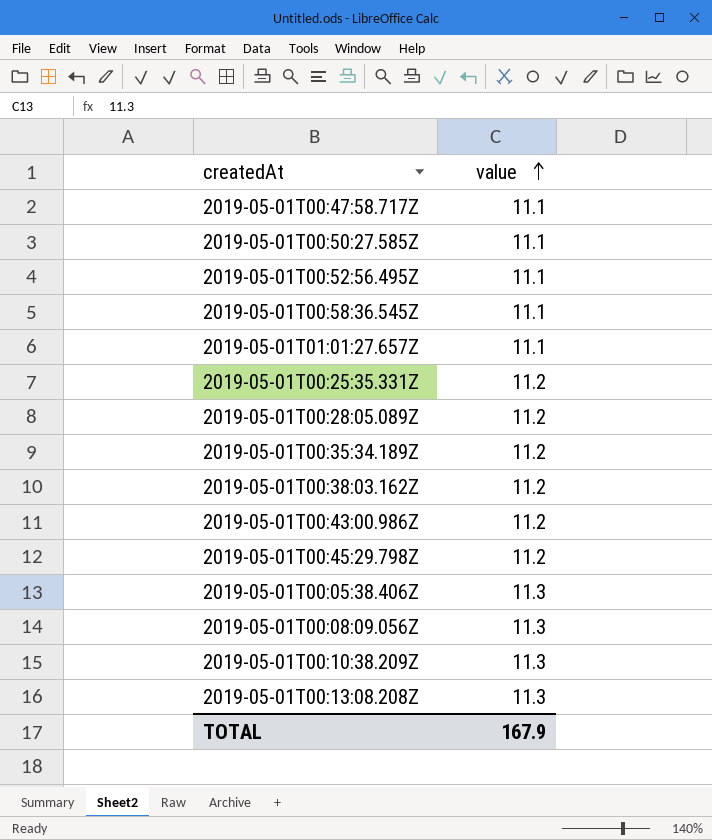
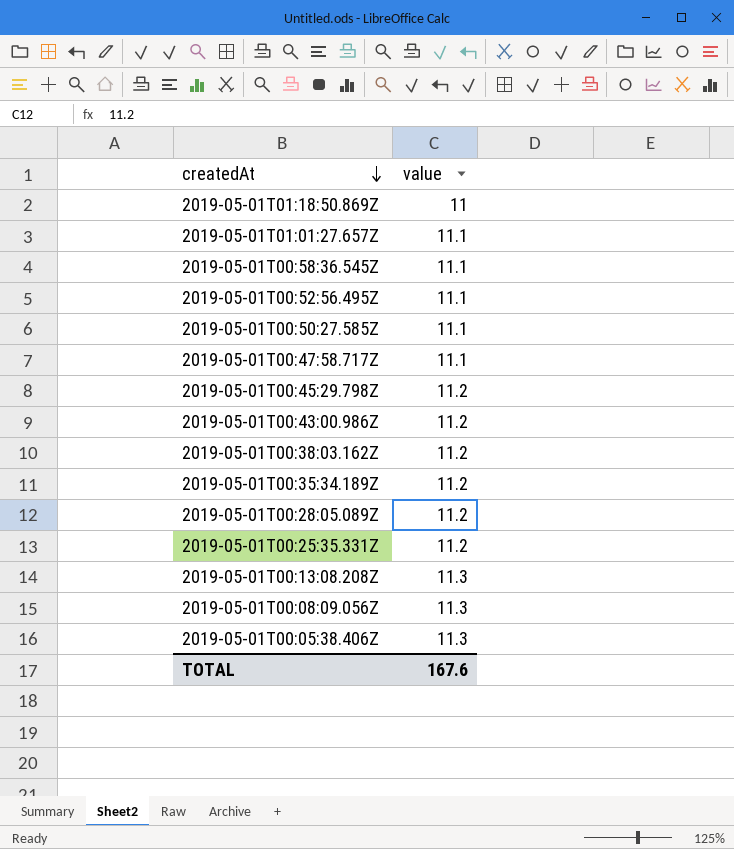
row order: value ascending -> createdAt descending
row 2019-05-01T00:10:38.209Z: 11.3 -> none
row 2019-05-01T01:18:50.869Z: none -> 11
TOTAL | value: 167.9 -> 167.6

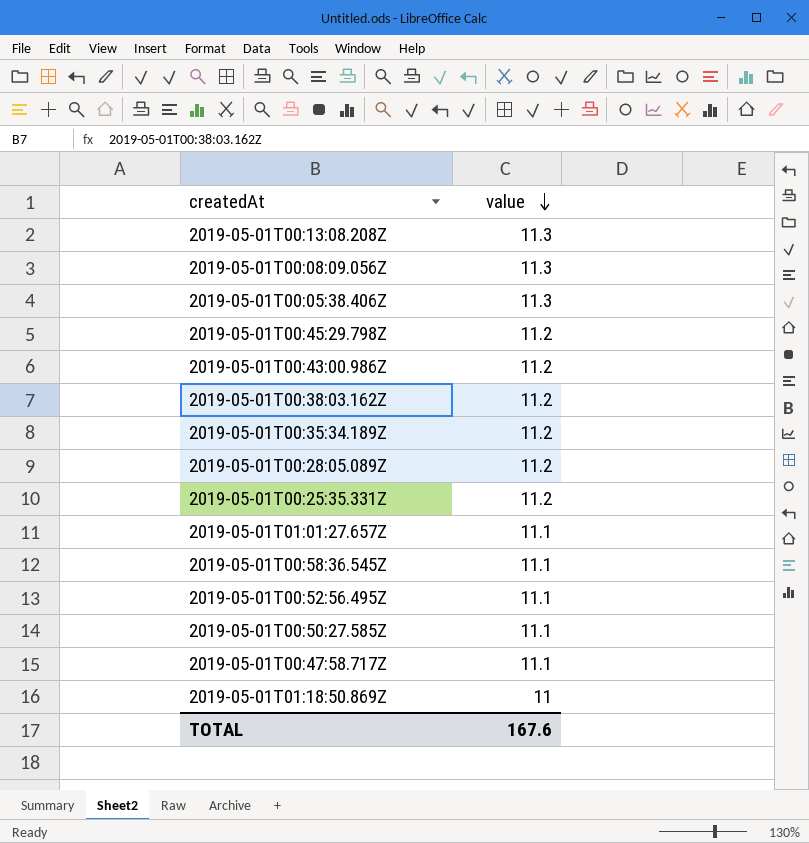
row order: createdAt descending -> value descending

